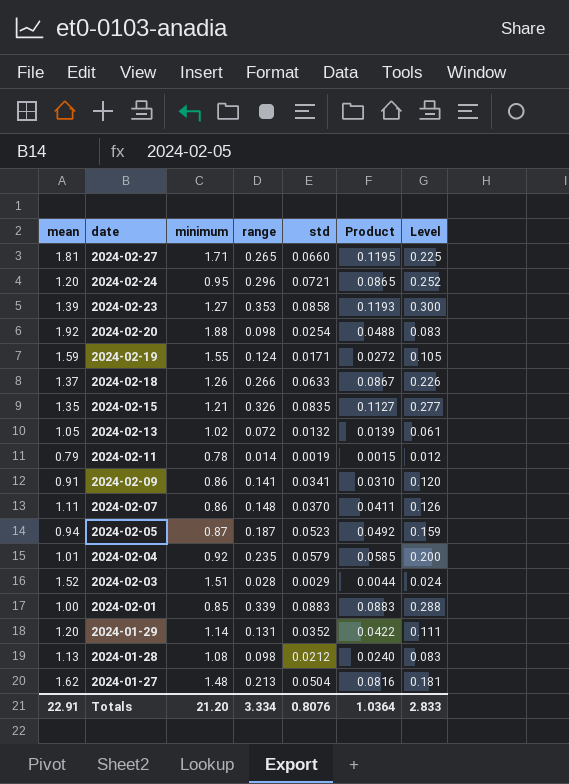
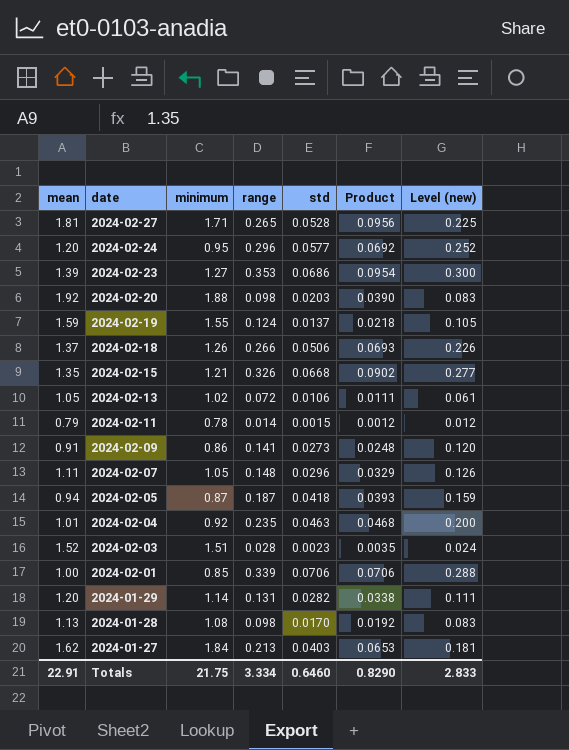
column name: Level -> Level (new)
2024-02-27 | std: 0.0660 -> 0.0528
2024-02-27 | Product: 0.1195 -> 0.0956
2024-02-24 | std: 0.0721 -> 0.0577
2024-02-24 | Product: 0.0865 -> 0.0692
2024-02-23 | std: 0.0858 -> 0.0686
2024-02-23 | Product: 0.1193 -> 0.0954
2024-02-20 | std: 0.0254 -> 0.0203
2024-02-20 | Product: 0.0488 -> 0.0390
2024-02-19 | std: 0.0171 -> 0.0137
2024-02-19 | Product: 0.0272 -> 0.0218
2024-02-18 | std: 0.0633 -> 0.0506
2024-02-18 | Product: 0.0867 -> 0.0693
2024-02-15 | std: 0.0835 -> 0.0668
2024-02-15 | Product: 0.1127 -> 0.0902
2024-02-13 | std: 0.0132 -> 0.0106
2024-02-13 | Product: 0.0139 -> 0.0111
2024-02-11 | std: 0.0019 -> 0.0015
2024-02-11 | Product: 0.0015 -> 0.0012
2024-02-09 | std: 0.0341 -> 0.0273
2024-02-09 | Product: 0.0310 -> 0.0248
2024-02-07 | minimum: 0.86 -> 1.05
2024-02-07 | std: 0.0370 -> 0.0296
2024-02-07 | Product: 0.0411 -> 0.0329
2024-02-05 | std: 0.0523 -> 0.0418
2024-02-05 | Product: 0.0492 -> 0.0393
2024-02-04 | std: 0.0579 -> 0.0463
2024-02-04 | Product: 0.0585 -> 0.0468
2024-02-03 | std: 0.0029 -> 0.0023
2024-02-03 | Product: 0.0044 -> 0.0035
2024-02-01 | std: 0.0883 -> 0.0706
2024-02-01 | Product: 0.0883 -> 0.0706
2024-01-29 | std: 0.0352 -> 0.0282
2024-01-29 | Product: 0.0422 -> 0.0338
2024-01-28 | std: 0.0212 -> 0.0170
2024-01-28 | Product: 0.0240 -> 0.0192
2024-01-27 | minimum: 1.48 -> 1.84
2024-01-27 | std: 0.0504 -> 0.0403
2024-01-27 | Product: 0.0816 -> 0.0653
Totals | minimum: 21.20 -> 21.75
Totals | std: 0.8076 -> 0.6460
Totals | Product: 1.0364 -> 0.8290

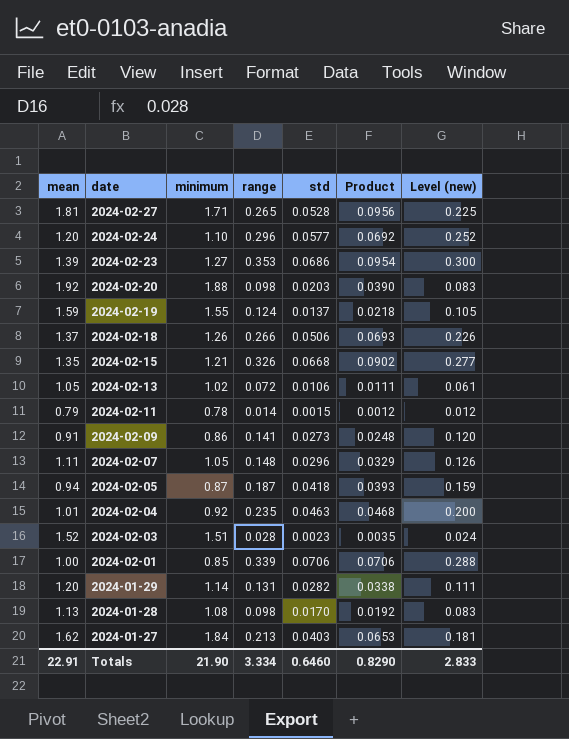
2024-02-24 | minimum: 0.95 -> 1.10
Totals | minimum: 21.75 -> 21.90

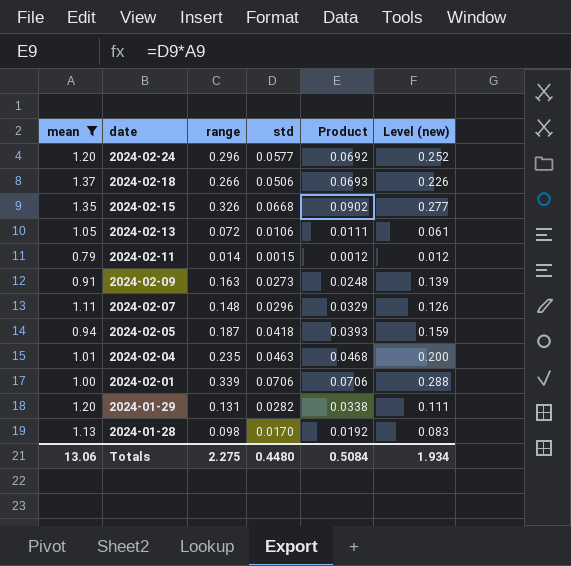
filter: none -> mean <= 1.37
column minimum | position: 3 -> none
2024-02-09 | range: 0.141 -> 0.163
2024-02-09 | Level (new): 0.120 -> 0.139
Totals | mean: 22.91 -> 13.06
Totals | range: 3.334 -> 2.275
Totals | std: 0.6460 -> 0.4480
Totals | Product: 0.8290 -> 0.5084
Totals | Level (new): 2.833 -> 1.934

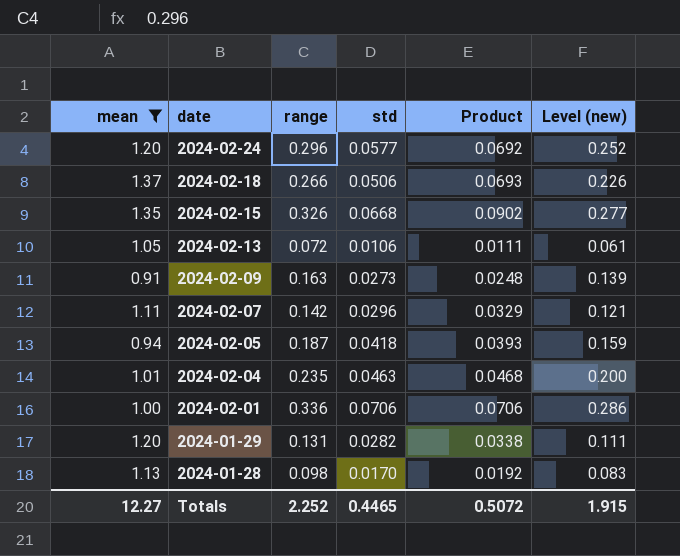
row 2024-02-11: 0.79 | 0.014 | 0.0015 | 0.0012 | 0.012 -> none
2024-02-07 | range: 0.148 -> 0.142
2024-02-07 | Level (new): 0.126 -> 0.121
2024-02-01 | range: 0.339 -> 0.336
2024-02-01 | Level (new): 0.288 -> 0.286
Totals | mean: 13.06 -> 12.27
Totals | range: 2.275 -> 2.252
Totals | std: 0.4480 -> 0.4465
Totals | Product: 0.5084 -> 0.5072
Totals | Level (new): 1.934 -> 1.915

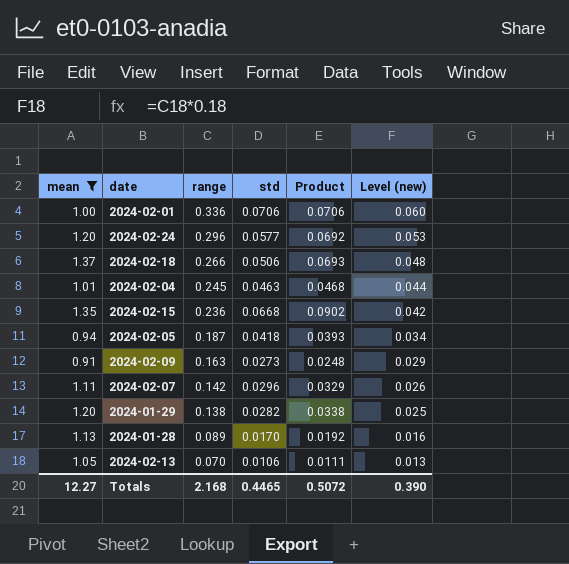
row order: date descending -> range descending
column Level (new) | formula: [range] * 0.85 -> [range] * 0.18
2024-02-04 | range: 0.235 -> 0.245
2024-02-15 | range: 0.326 -> 0.236
2024-01-29 | range: 0.131 -> 0.138
2024-01-28 | range: 0.098 -> 0.089
2024-02-13 | range: 0.072 -> 0.070
Totals | range: 2.252 -> 2.168
Totals | Level (new): 1.915 -> 0.390

